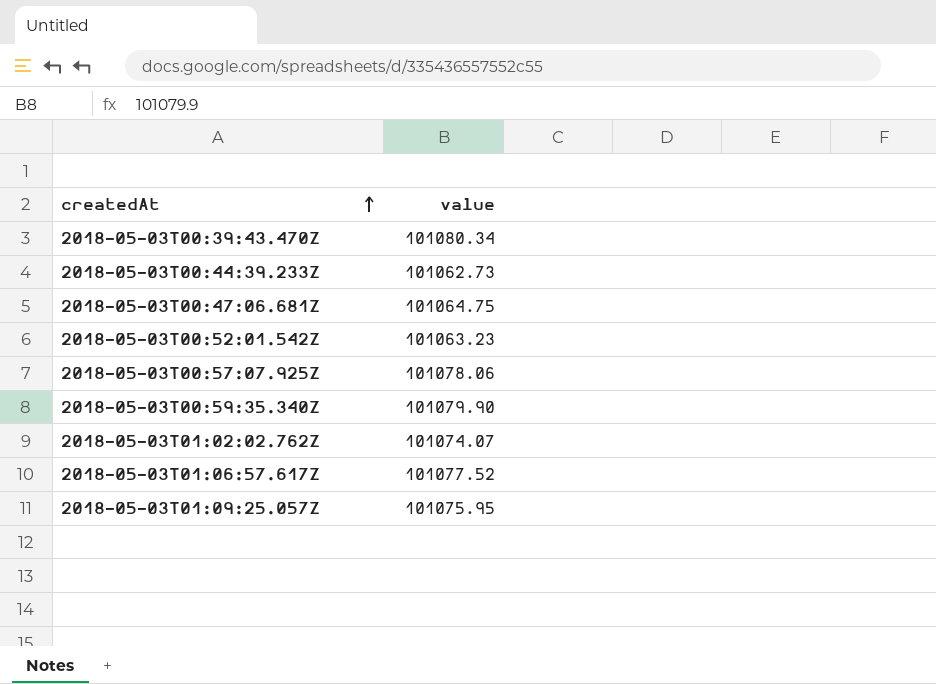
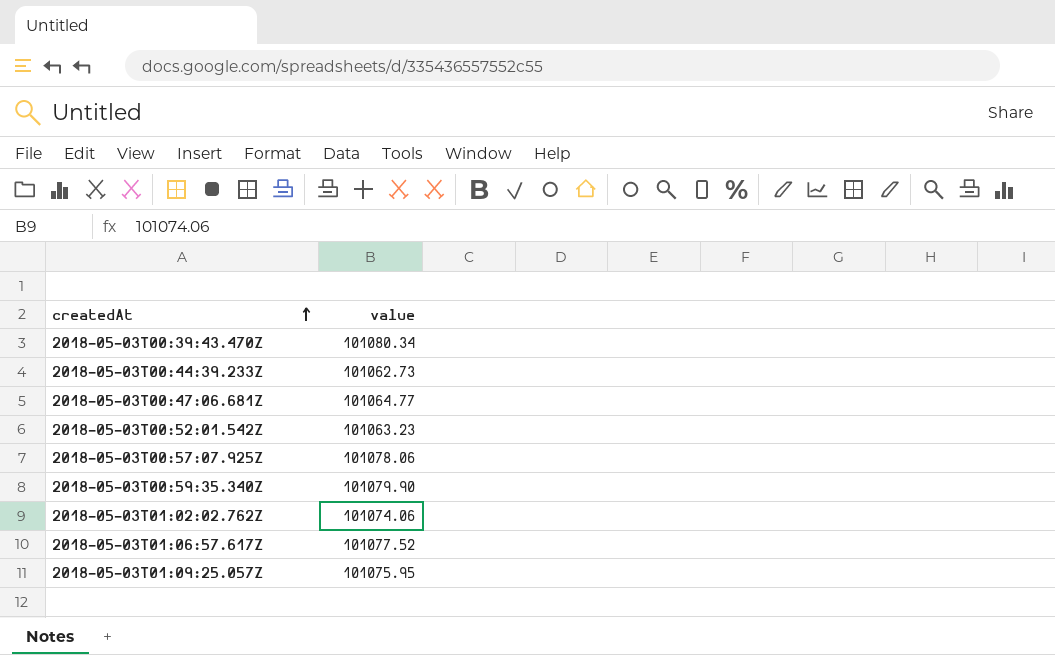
2018-05-03T00:47:06.681Z | value: 101064.75 -> 101064.77
2018-05-03T01:02:02.762Z | value: 101074.07 -> 101074.06

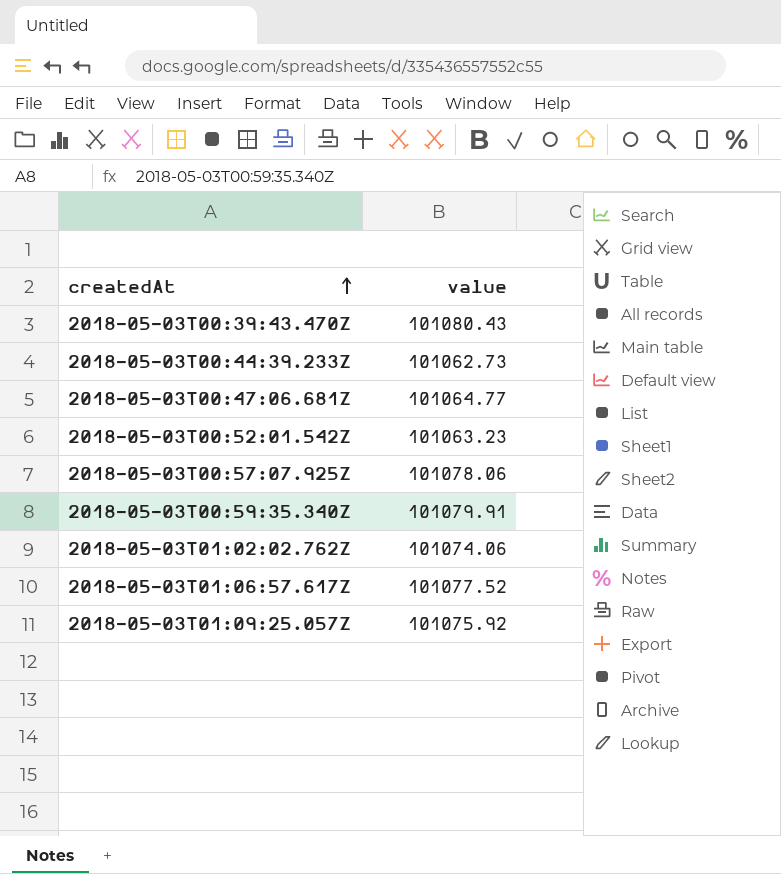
2018-05-03T00:39:43.470Z | value: 101080.34 -> 101080.43
2018-05-03T00:59:35.340Z | value: 101079.90 -> 101079.91
2018-05-03T01:09:25.057Z | value: 101075.95 -> 101075.92

